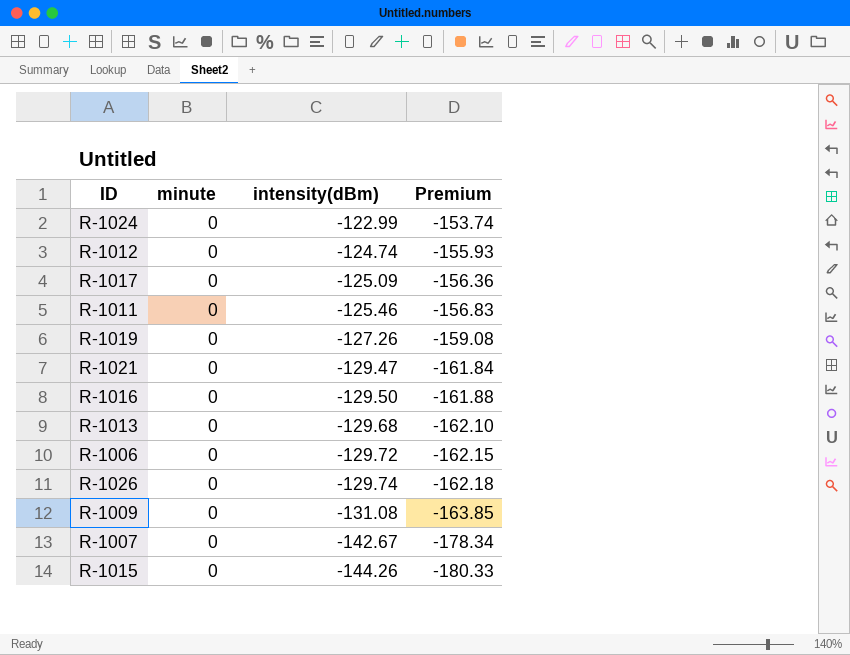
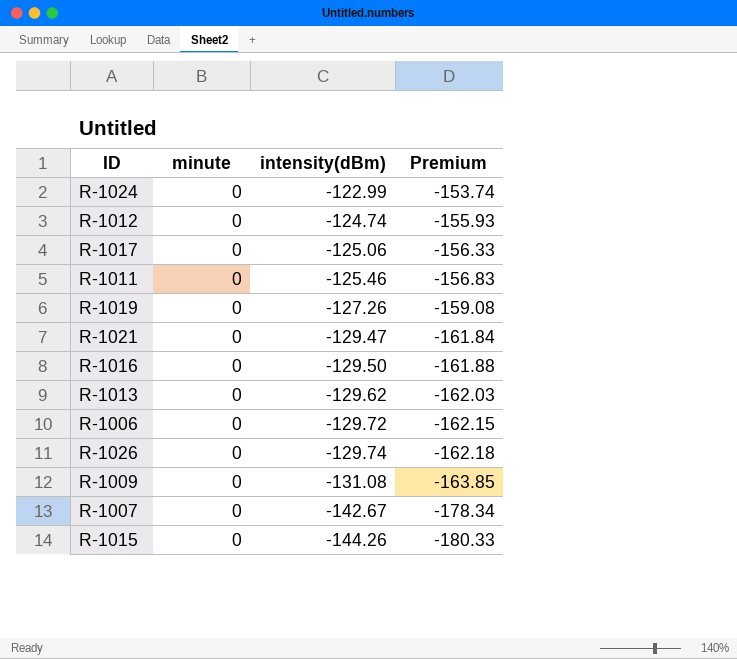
R-1017 | intensity(dBm): -125.09 -> -125.06
R-1017 | Premium: -156.36 -> -156.33
R-1013 | intensity(dBm): -129.68 -> -129.62
R-1013 | Premium: -162.10 -> -162.03

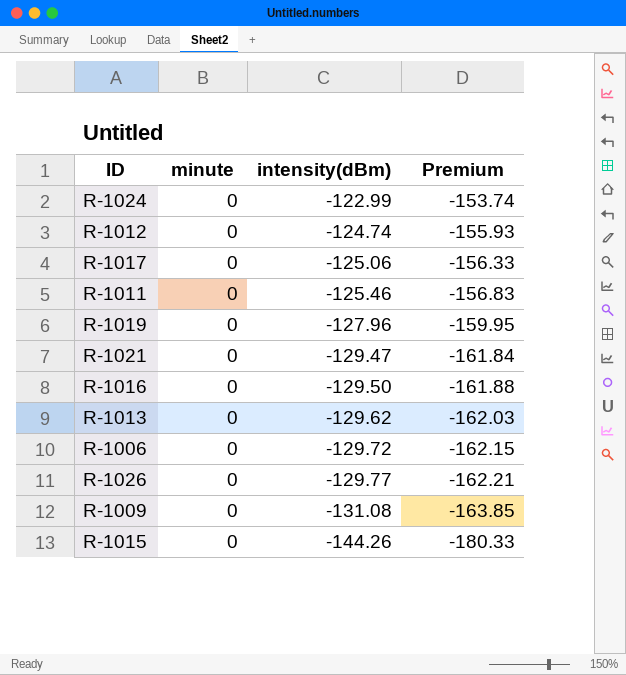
row R-1007: 0 | -142.67 | -178.34 -> none
R-1019 | intensity(dBm): -127.26 -> -127.96
R-1019 | Premium: -159.08 -> -159.95
R-1026 | intensity(dBm): -129.74 -> -129.77
R-1026 | Premium: -162.18 -> -162.21

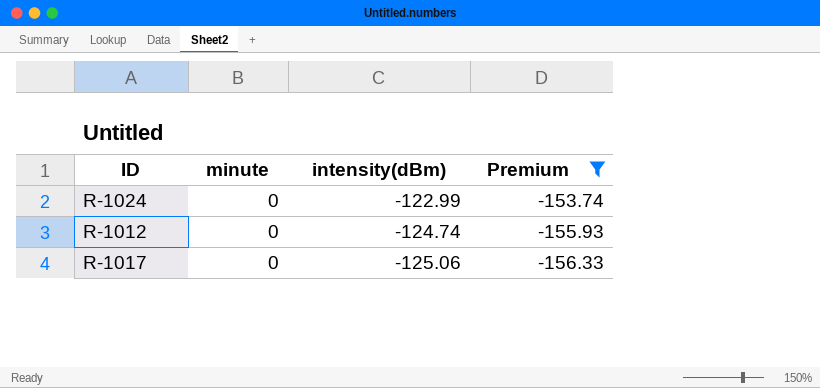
filter: none -> Premium >= -156.33

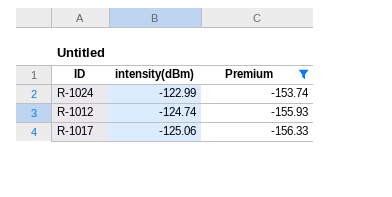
column minute | position: 2 -> none

